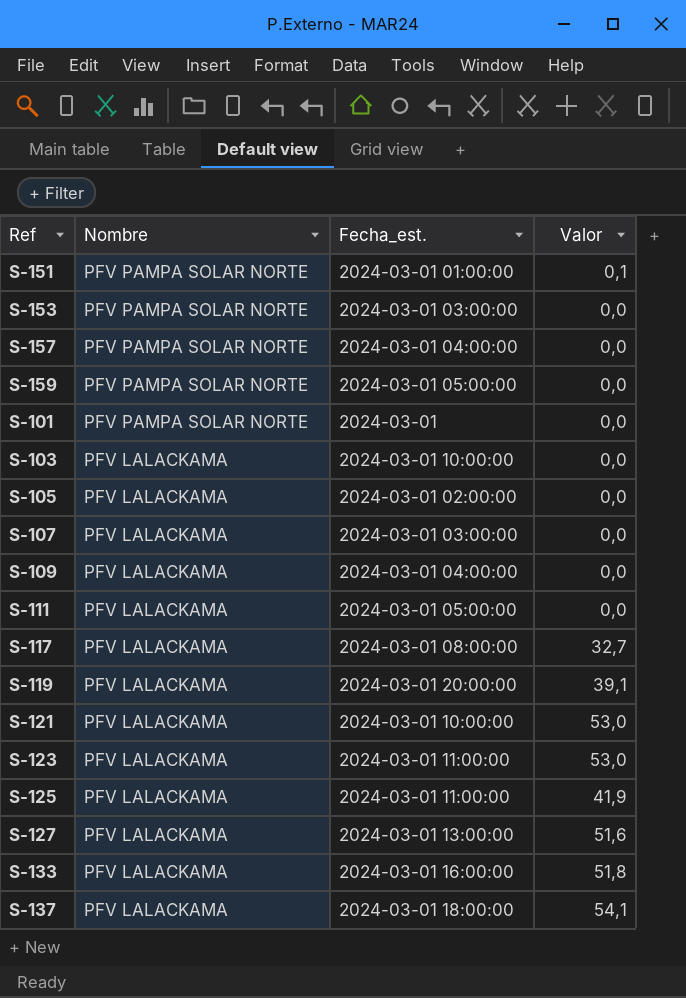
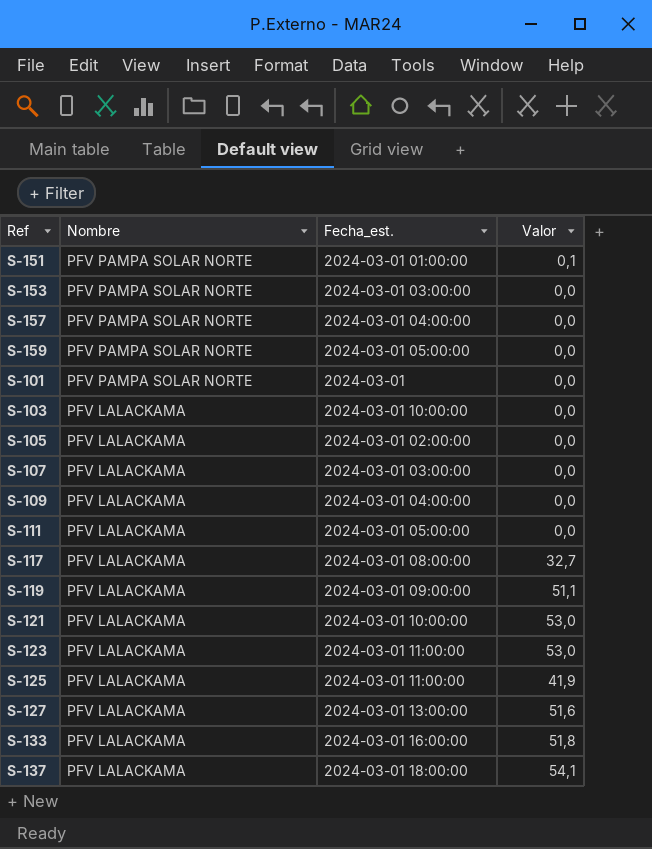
S-119 | Fecha_est.: 2024-03-01 20:00:00 -> 2024-03-01 09:00:00
S-119 | Valor: 39,1 -> 51,1

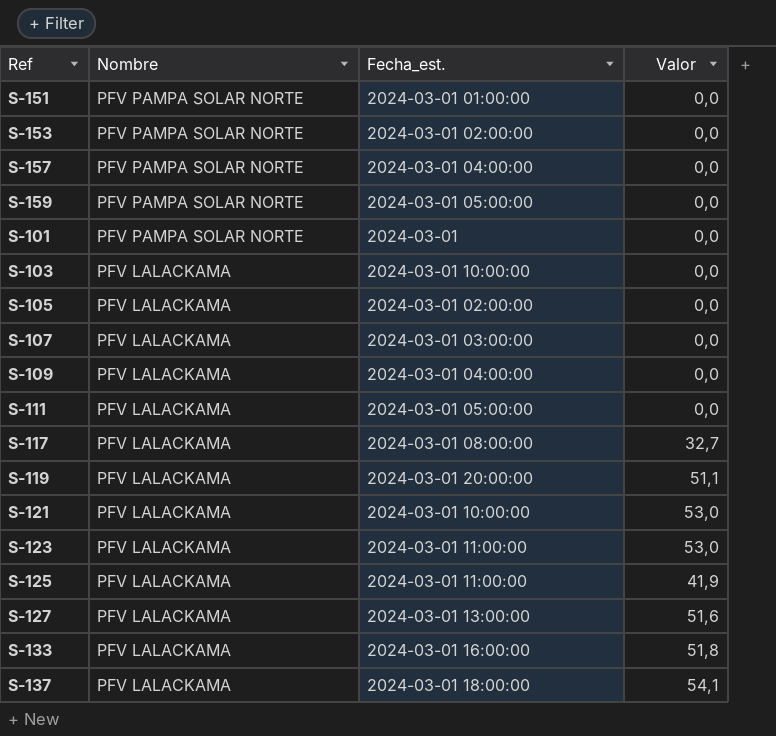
S-151 | Valor: 0,1 -> 0,0
S-153 | Fecha_est.: 2024-03-01 03:00:00 -> 2024-03-01 02:00:00
S-119 | Fecha_est.: 2024-03-01 09:00:00 -> 2024-03-01 20:00:00

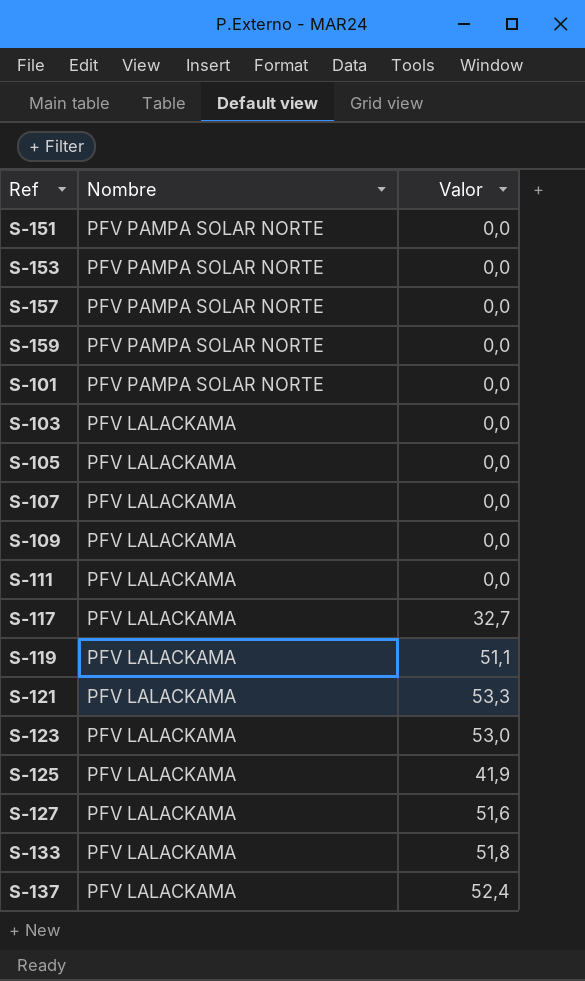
column Fecha_est. | position: 3 -> none
S-121 | Valor: 53,0 -> 53,3
S-137 | Valor: 54,1 -> 52,4

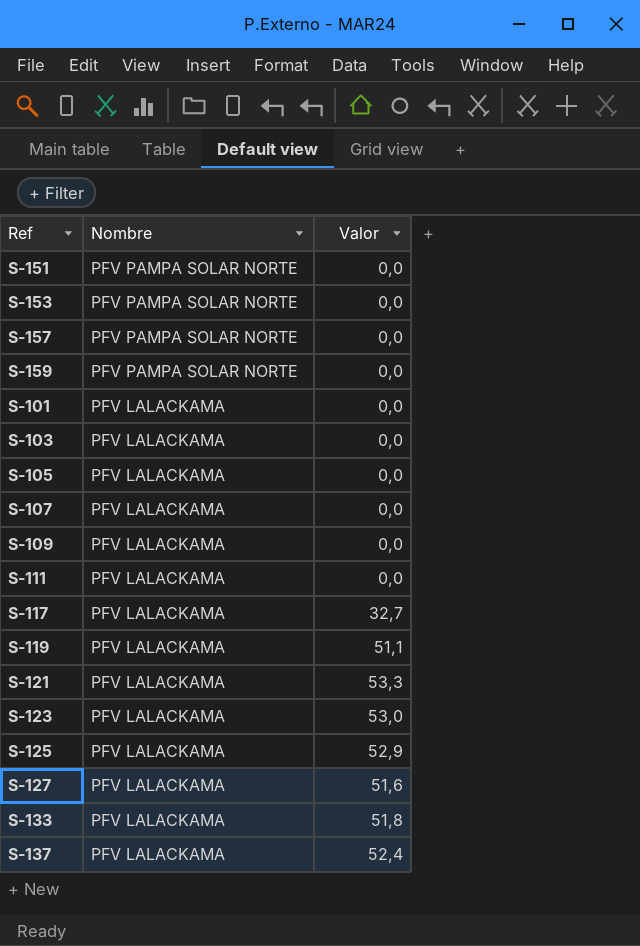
S-101 | Nombre: PFV PAMPA SOLAR NORTE -> PFV LALACKAMA
S-125 | Valor: 41,9 -> 52,9

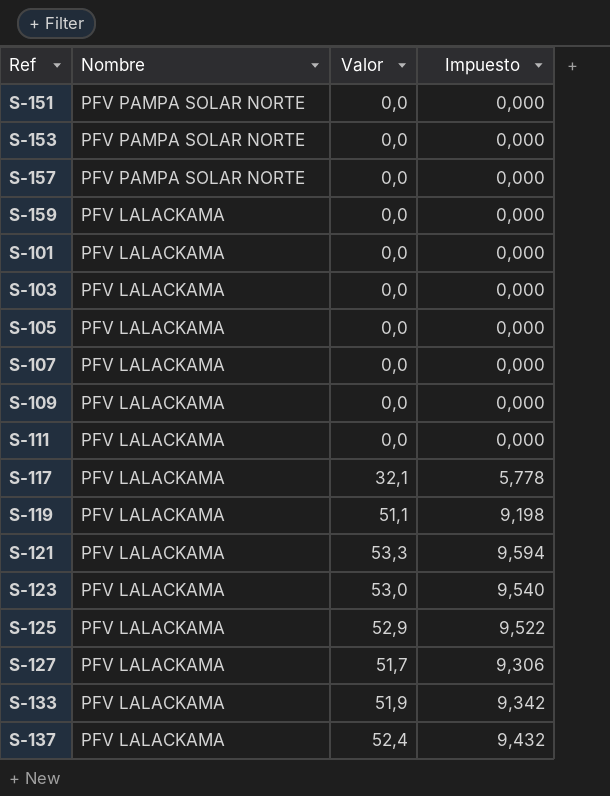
column Impuesto | formula: none -> [Valor] * 0,18
S-159 | Nombre: PFV PAMPA SOLAR NORTE -> PFV LALACKAMA
S-117 | Valor: 32,7 -> 32,1
S-127 | Valor: 51,6 -> 51,7
S-133 | Valor: 51,8 -> 51,9

